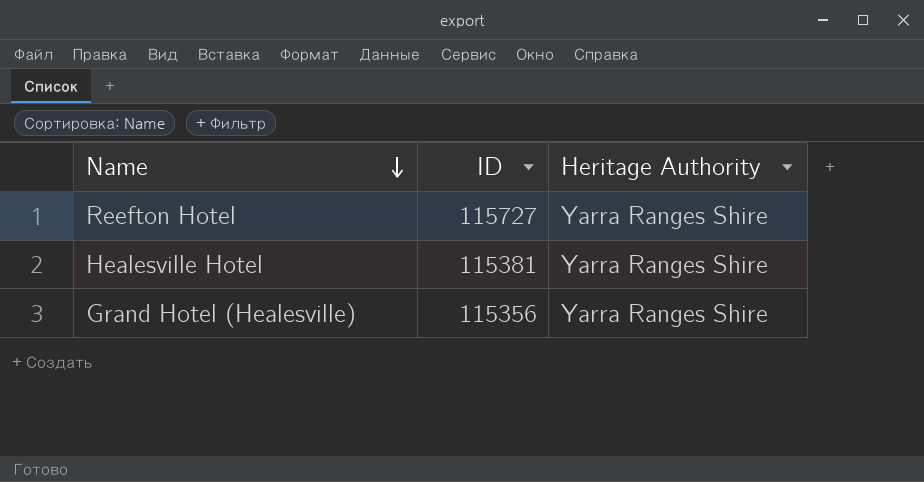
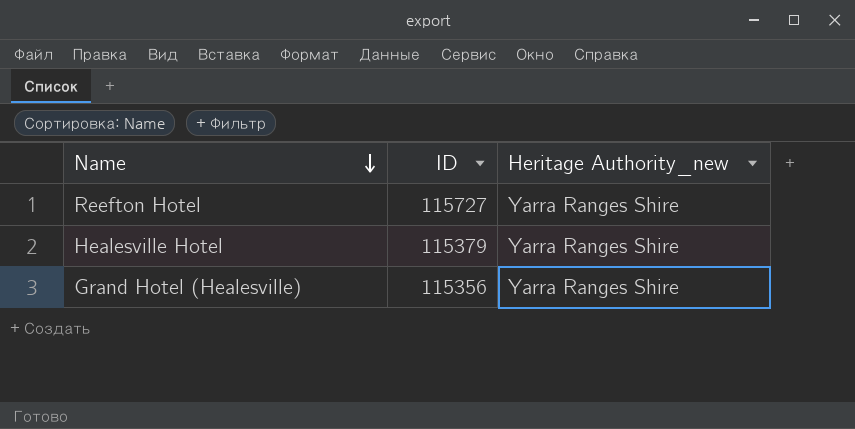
column name: Heritage Authority -> Heritage Authority_new
Healesville Hotel | ID: 115381 -> 115379

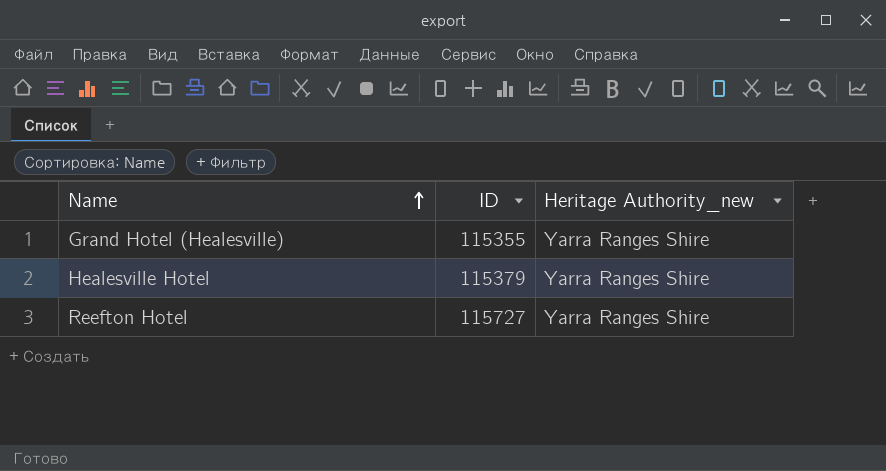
row order: Name descending -> Name ascending
Grand Hotel (Healesville) | ID: 115356 -> 115355

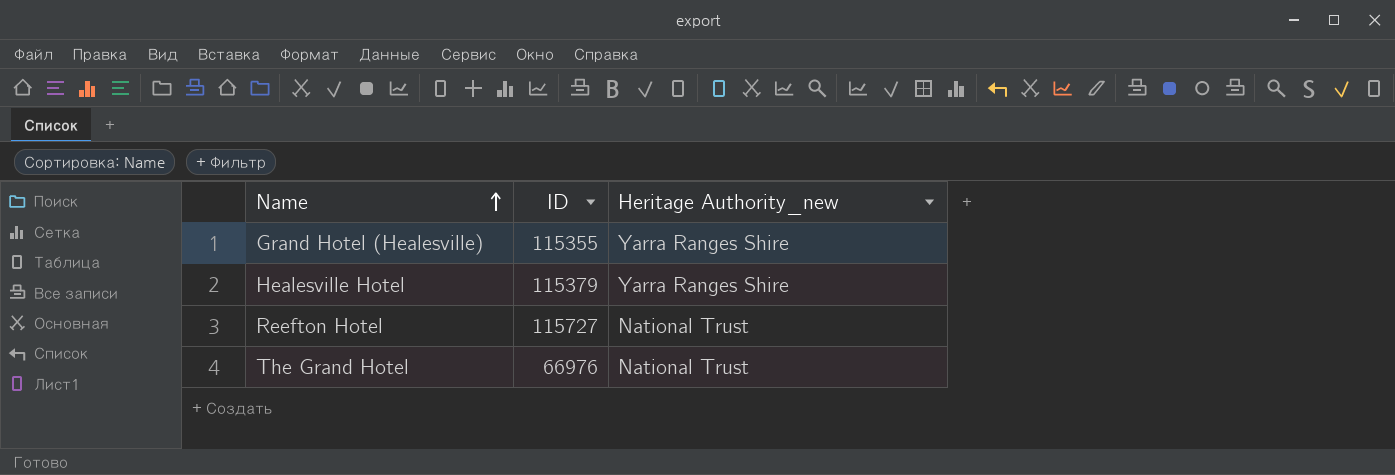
Reefton Hotel | Heritage Authority_new: Yarra Ranges Shire -> National Trust
row The Grand Hotel: none -> 66976 | National Trust

